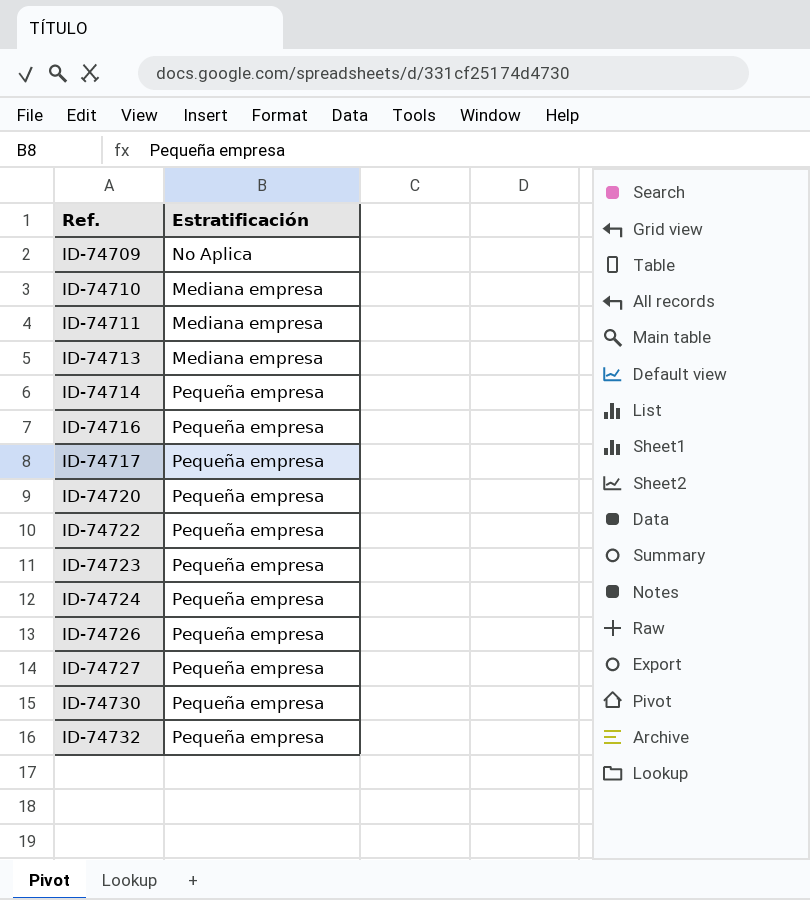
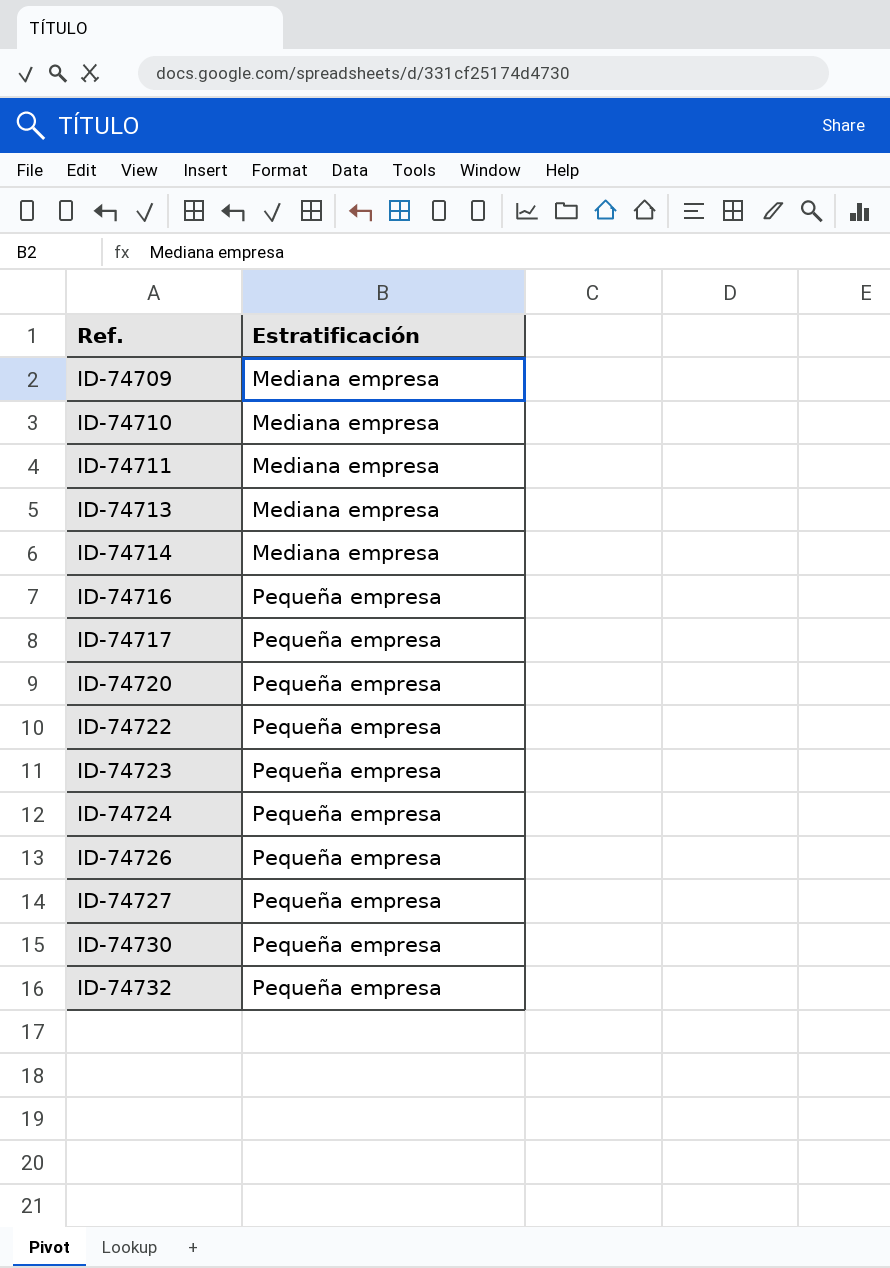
ID-74709 | Estratificación: No Aplica -> Mediana empresa
ID-74714 | Estratificación: Pequeña empresa -> Mediana empresa

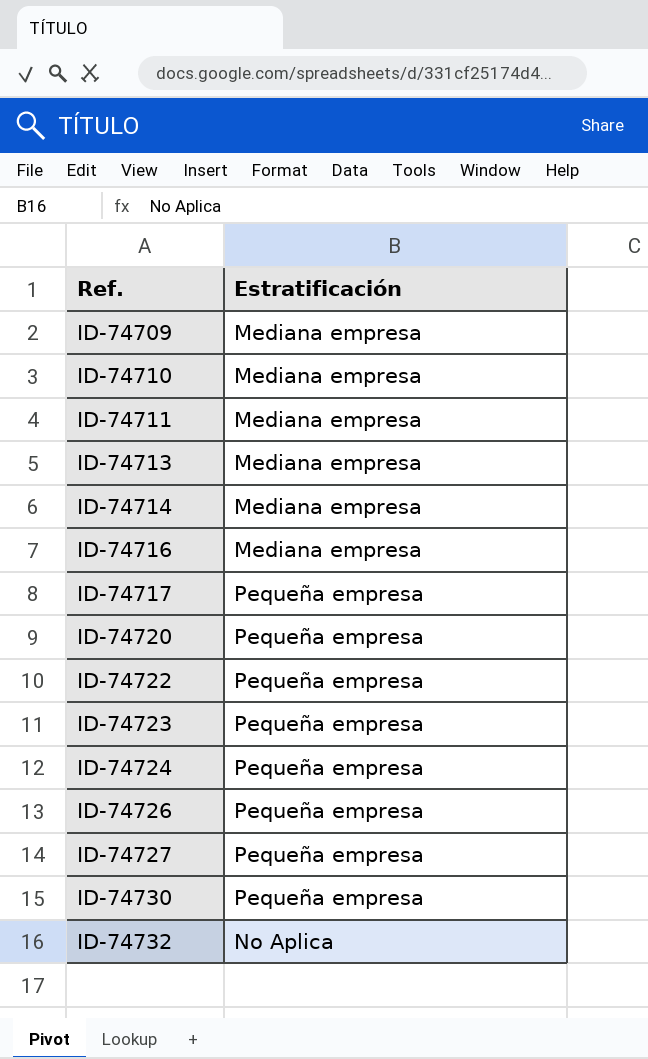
ID-74716 | Estratificación: Pequeña empresa -> Mediana empresa
ID-74732 | Estratificación: Pequeña empresa -> No Aplica

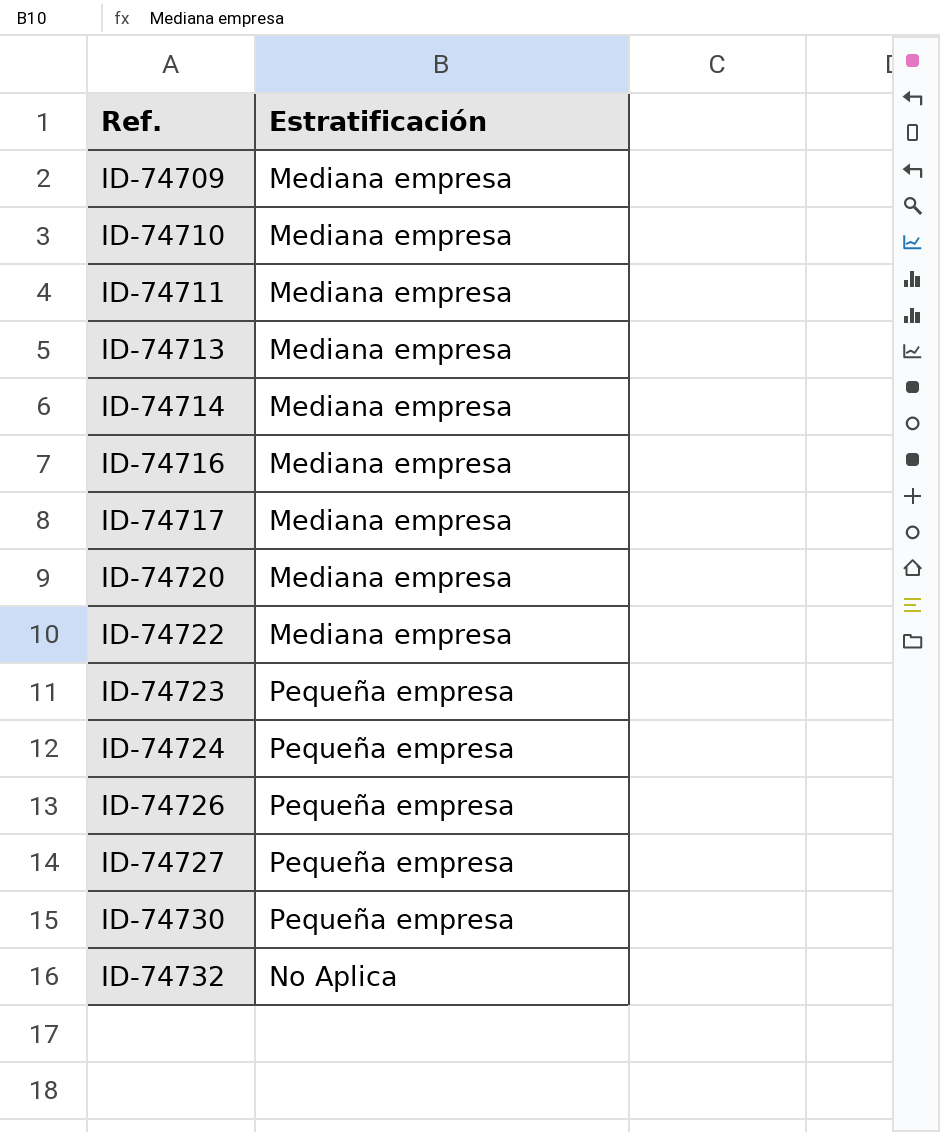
ID-74717 | Estratificación: Pequeña empresa -> Mediana empresa
ID-74720 | Estratificación: Pequeña empresa -> Mediana empresa
ID-74722 | Estratificación: Pequeña empresa -> Mediana empresa

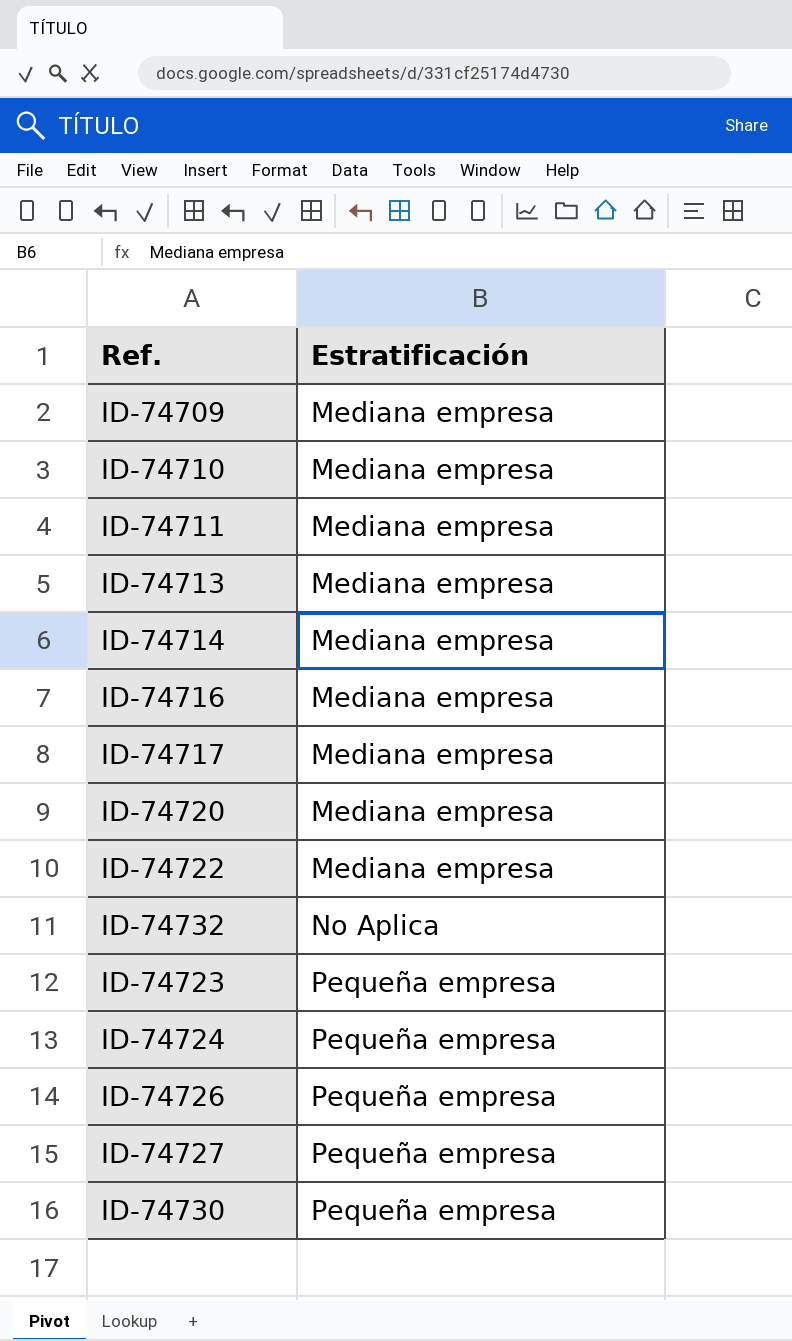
row order: Ref. ascending -> Estratificación ascending

